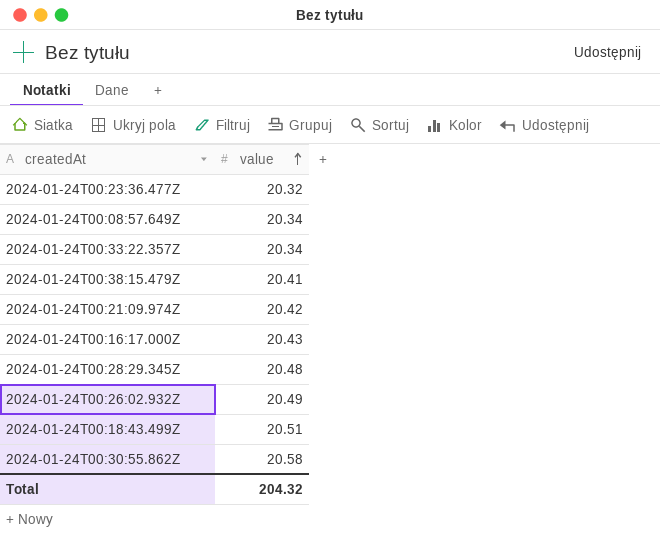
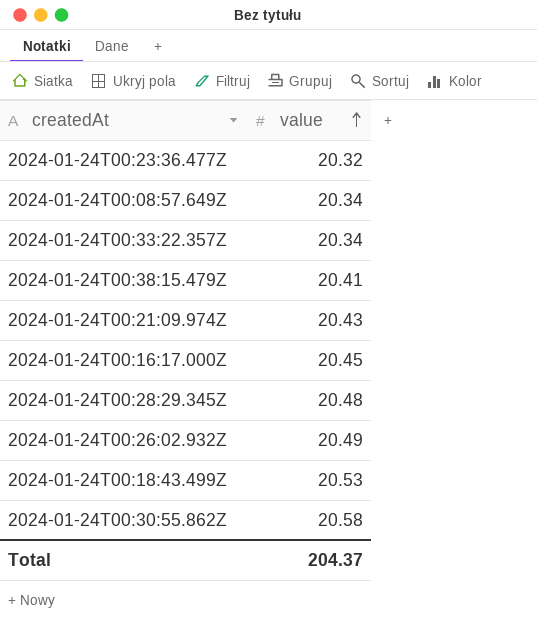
2024-01-24T00:21:09.974Z | value: 20.42 -> 20.43
2024-01-24T00:16:17.000Z | value: 20.43 -> 20.45
2024-01-24T00:18:43.499Z | value: 20.51 -> 20.53
Total | value: 204.32 -> 204.37

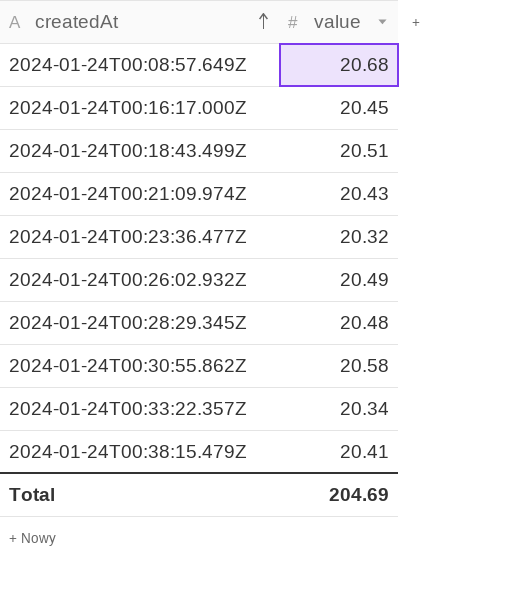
row order: value ascending -> createdAt ascending
2024-01-24T00:08:57.649Z | value: 20.34 -> 20.68
2024-01-24T00:18:43.499Z | value: 20.53 -> 20.51
Total | value: 204.37 -> 204.69

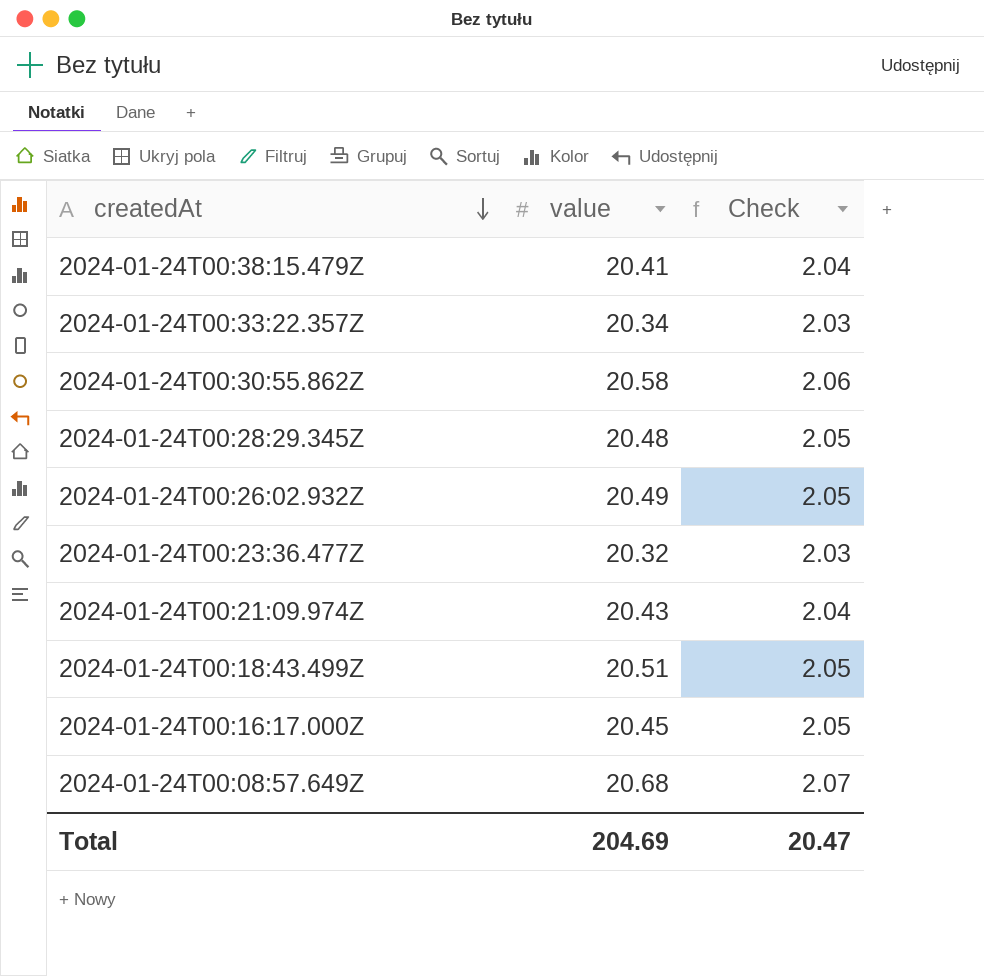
row order: createdAt ascending -> createdAt descending
column Check | formula: none -> [value] * 0.1

